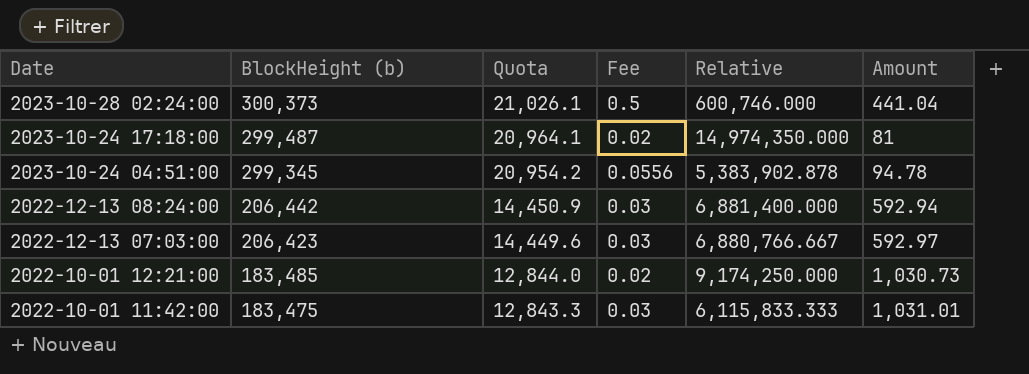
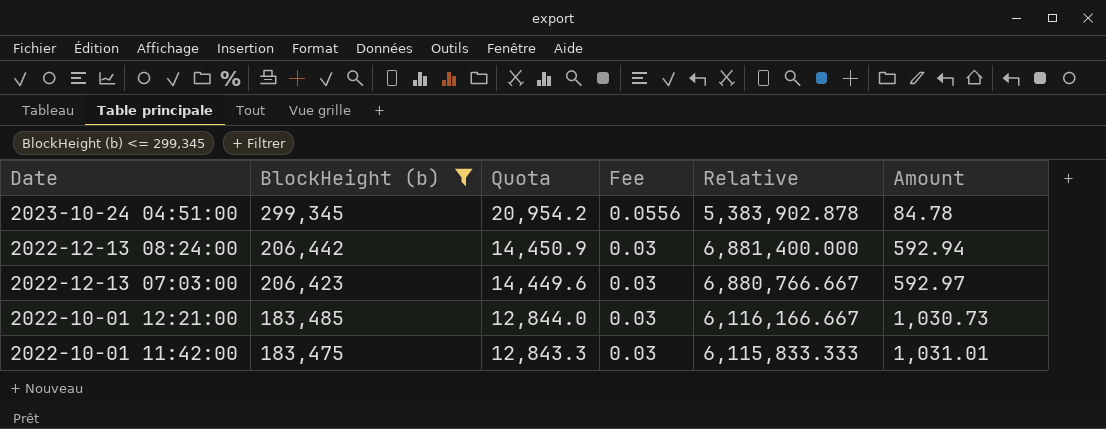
filter: none -> BlockHeight (b) <= 299,345
2023-10-24 04:51:00 | Amount: 94.78 -> 84.78
2022-10-01 12:21:00 | Fee: 0.02 -> 0.03
2022-10-01 12:21:00 | Relative: 9,174,250.000 -> 6,116,166.667

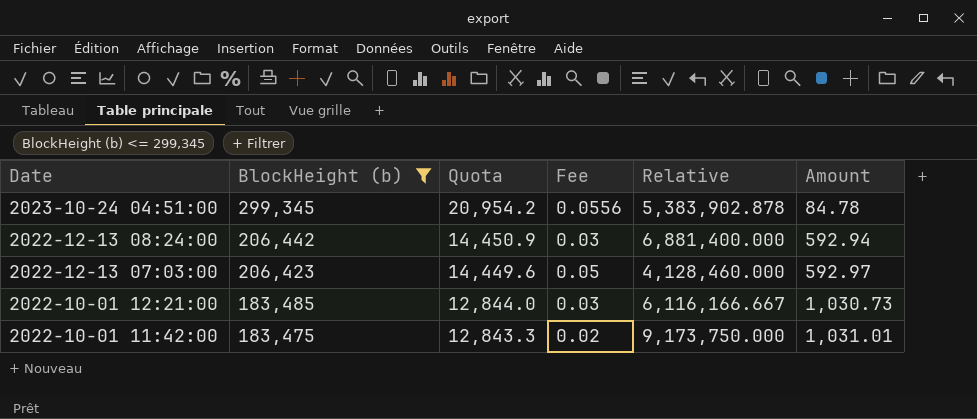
2022-12-13 07:03:00 | Fee: 0.03 -> 0.05
2022-12-13 07:03:00 | Relative: 6,880,766.667 -> 4,128,460.000
2022-10-01 11:42:00 | Fee: 0.03 -> 0.02
2022-10-01 11:42:00 | Relative: 6,115,833.333 -> 9,173,750.000

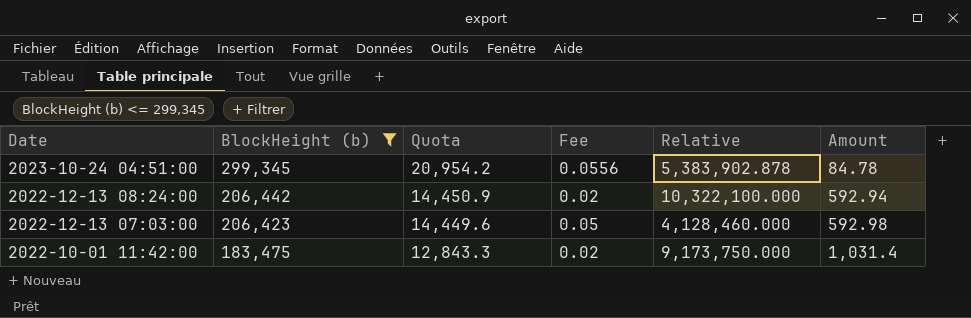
row 2022-10-01 12:21:00: 183,485 | 12,844.0 | 0.03 | 6,116,166.667 | 1,030.73 -> none
2022-12-13 08:24:00 | Fee: 0.03 -> 0.02
2022-12-13 08:24:00 | Relative: 6,881,400.000 -> 10,322,100.000
2022-12-13 07:03:00 | Amount: 592.97 -> 592.98
2022-10-01 11:42:00 | Amount: 1,031.01 -> 1,031.4

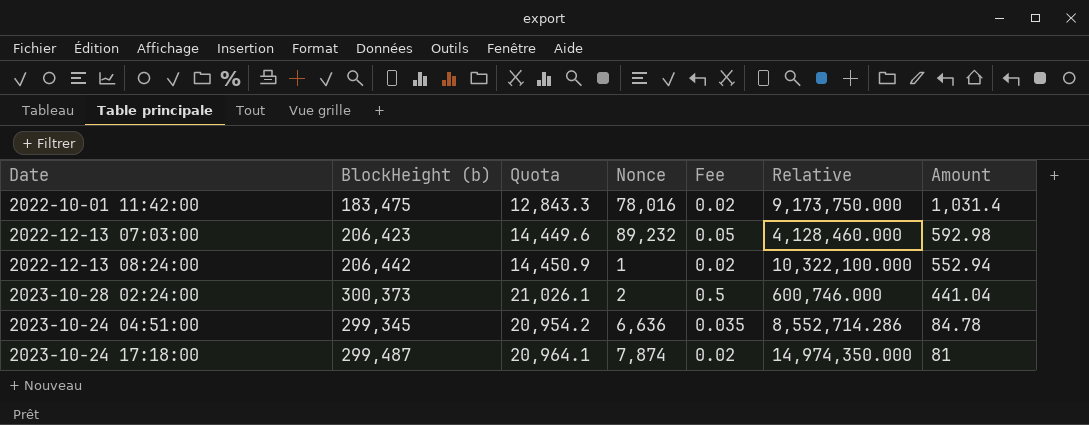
filter: BlockHeight (b) <= 299,345 -> none
row order: Date descending -> Amount descending
column Nonce | position: none -> 4
2022-12-13 08:24:00 | Amount: 592.94 -> 552.94
2023-10-24 04:51:00 | Fee: 0.0556 -> 0.035
2023-10-24 04:51:00 | Relative: 5,383,902.878 -> 8,552,714.286

